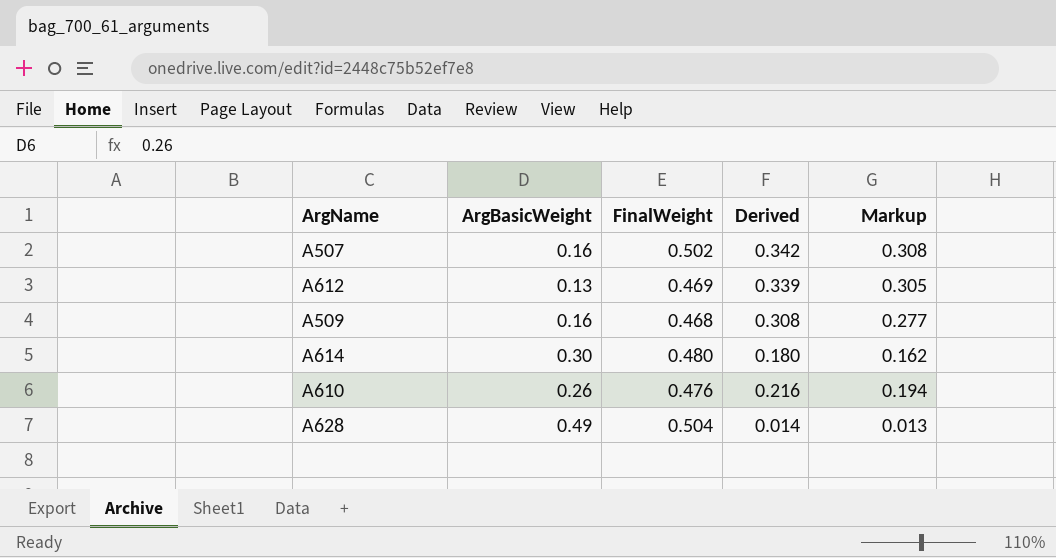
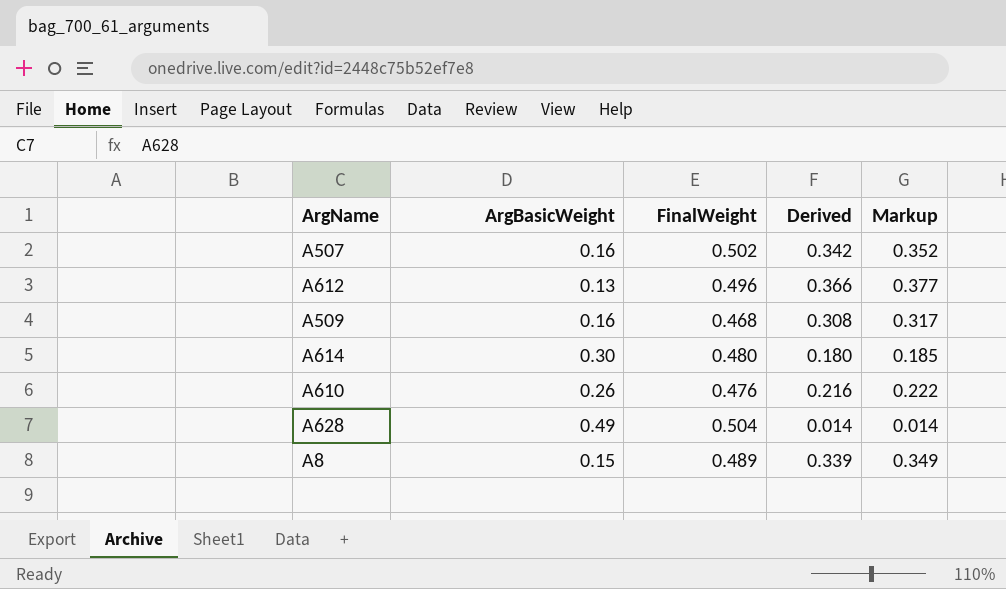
column Markup | formula: [Derived] * 0.9 -> [Derived] * 1.03
A612 | FinalWeight: 0.469 -> 0.496
A612 | Derived: 0.339 -> 0.366
row A8: none -> 0.15 | 0.489 | 0.339 | 0.349

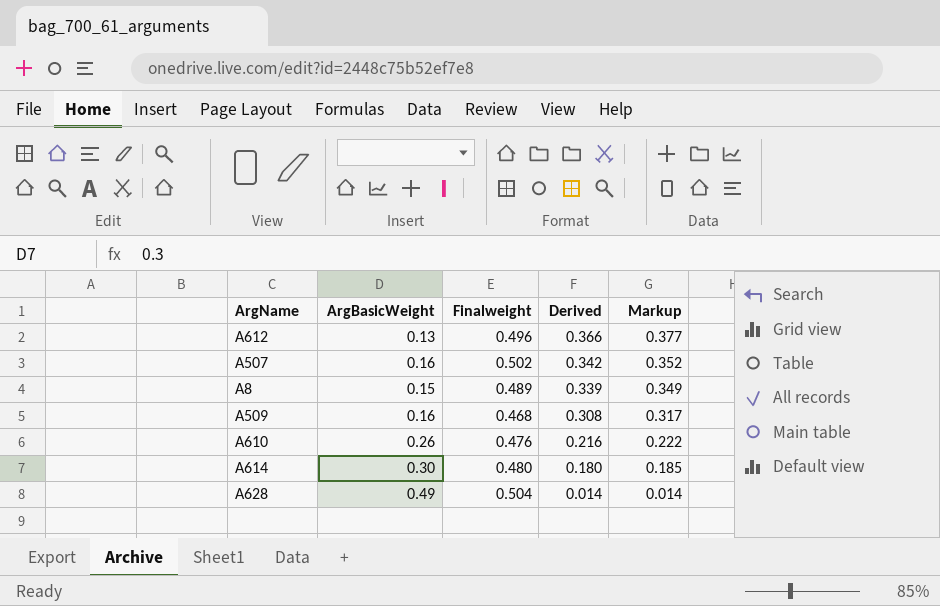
row order: none -> Derived descending
column name: FinalWeight -> Finalweight

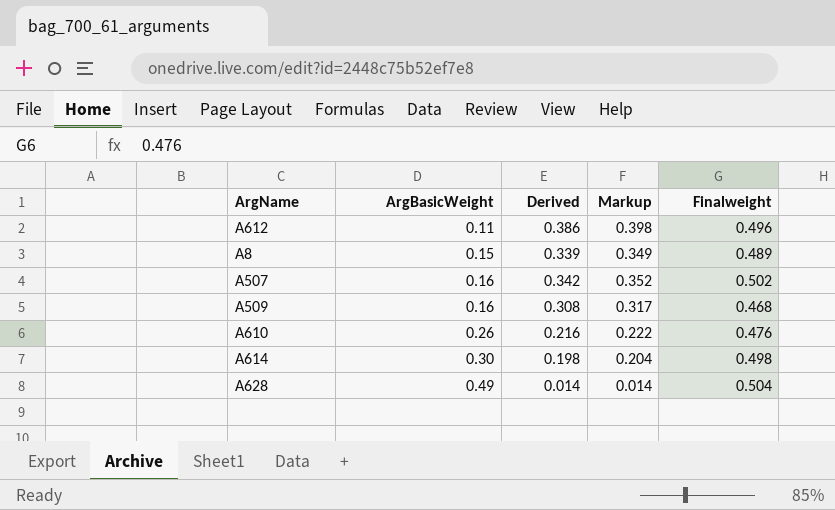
row order: Derived descending -> ArgBasicWeight ascending
column Finalweight | position: 3 -> 5
A612 | ArgBasicWeight: 0.13 -> 0.11
A612 | Derived: 0.366 -> 0.386
A612 | Markup: 0.377 -> 0.398
A614 | Derived: 0.180 -> 0.198
A614 | Markup: 0.185 -> 0.204
A614 | Finalweight: 0.480 -> 0.498

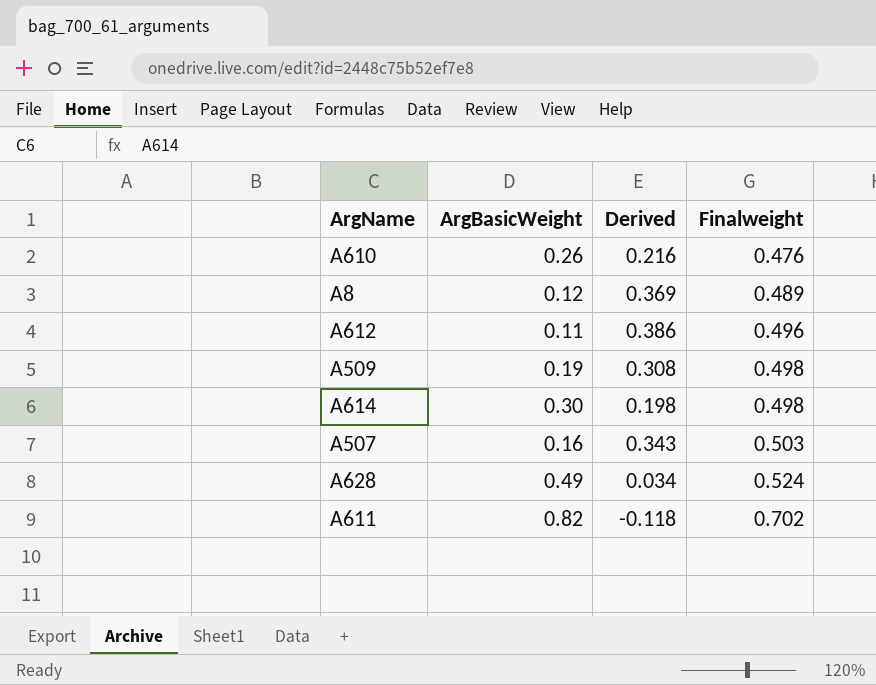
row order: ArgBasicWeight ascending -> Finalweight ascending
column Markup | formula: [Derived] * 1.03 -> none
A8 | ArgBasicWeight: 0.15 -> 0.12
A8 | Derived: 0.339 -> 0.369
A509 | ArgBasicWeight: 0.16 -> 0.19
A509 | Finalweight: 0.468 -> 0.498
A507 | Derived: 0.342 -> 0.343
A507 | Finalweight: 0.502 -> 0.503
A628 | Derived: 0.014 -> 0.034
A628 | Finalweight: 0.504 -> 0.524
row A611: none -> 0.82 | -0.118 | 0.702

